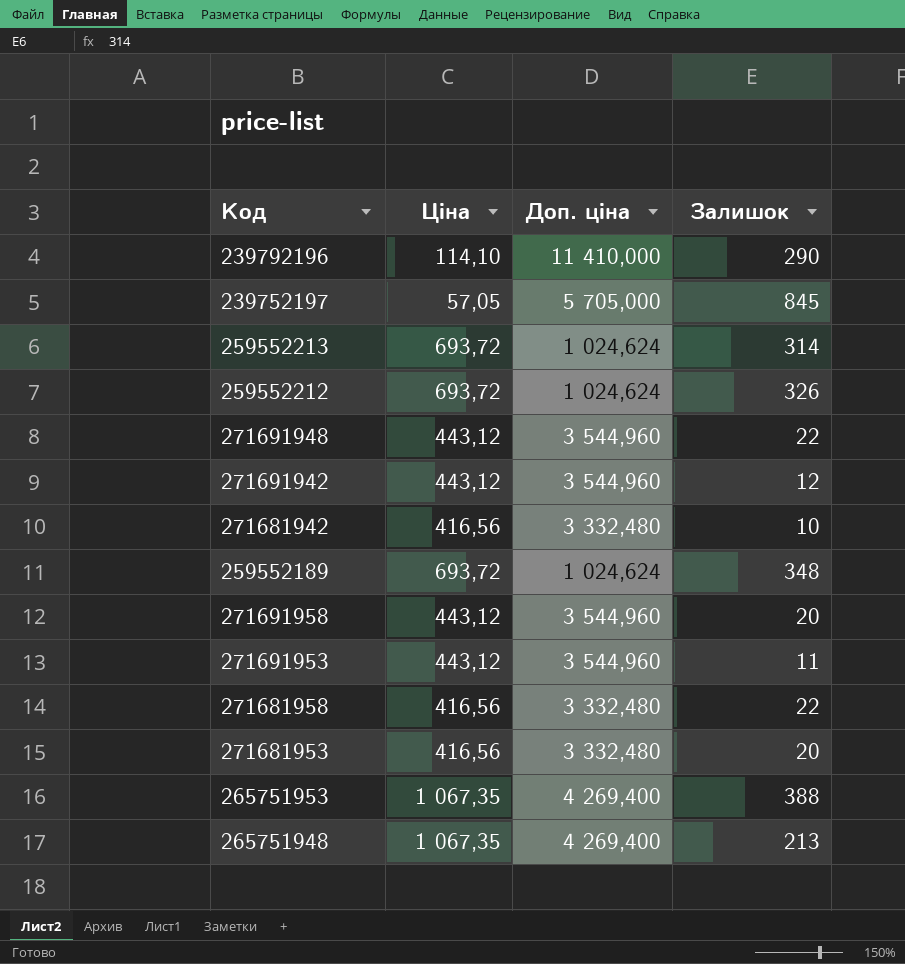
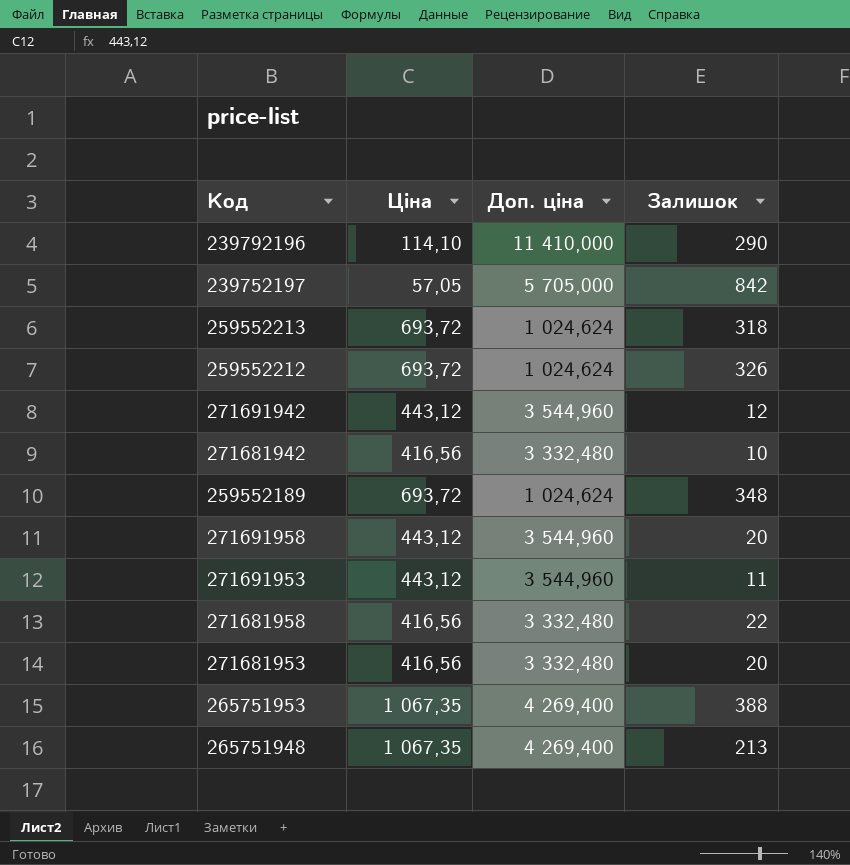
row 271691948: 443,12 | 3 544,960 | 22 -> none
239752197 | Залишок: 845 -> 842
259552213 | Залишок: 314 -> 318

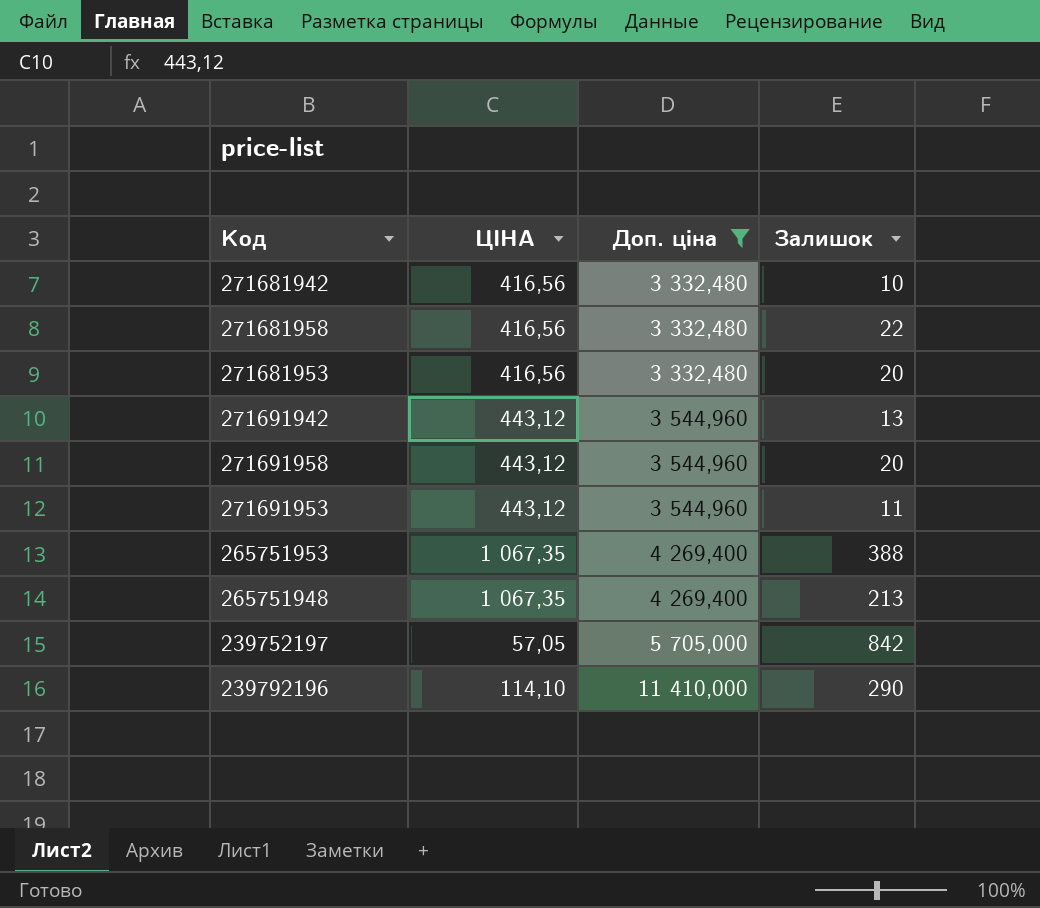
filter: none -> Доп. ціна != 1 024,624
row order: none -> Доп. ціна ascending
column name: Ціна -> ЦІНА
271691942 | Залишок: 12 -> 13

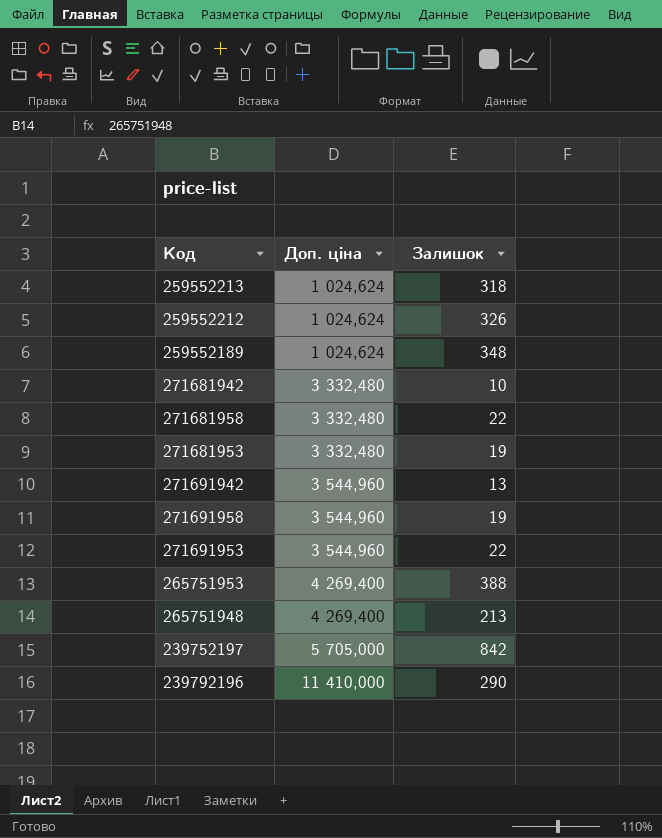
filter: Доп. ціна != 1 024,624 -> none
column ЦІНА | position: 2 -> none
271681953 | Залишок: 20 -> 19
271691958 | Залишок: 20 -> 19
271691953 | Залишок: 11 -> 22

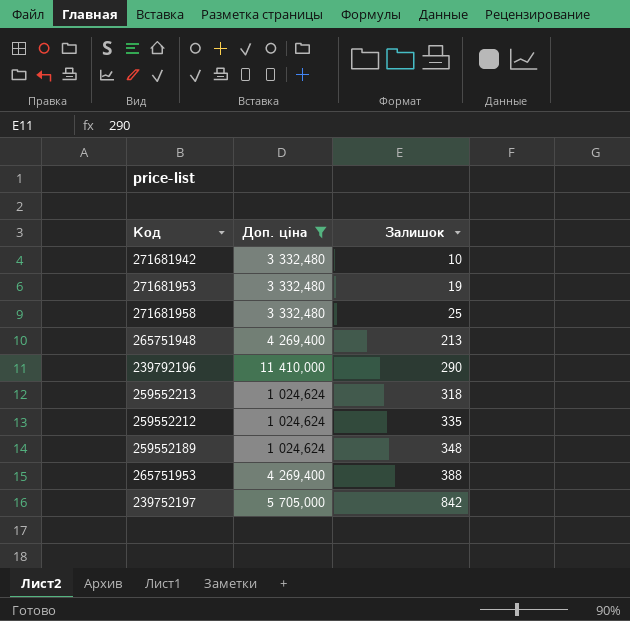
filter: none -> Доп. ціна != 3 544,960
row order: Доп. ціна ascending -> Залишок ascending
271681958 | Залишок: 22 -> 25
259552212 | Залишок: 326 -> 335

